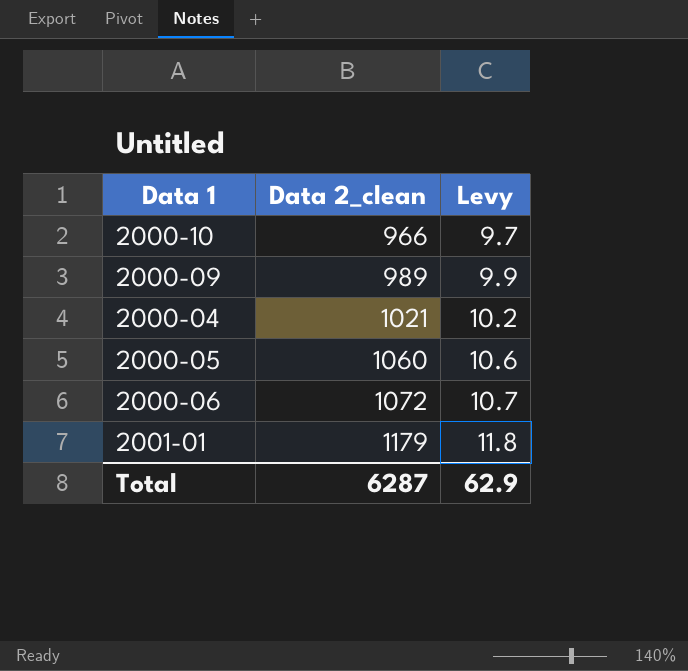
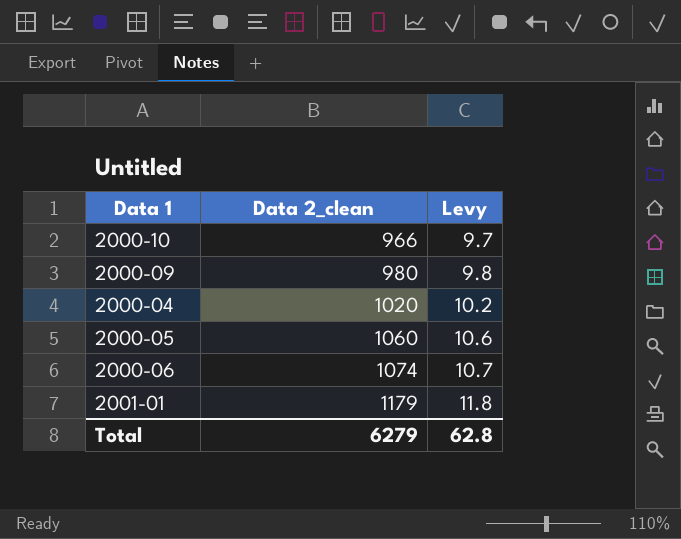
2000-09 | Data 2_clean: 989 -> 980
2000-09 | Levy: 9.9 -> 9.8
2000-04 | Data 2_clean: 1021 -> 1020
2000-06 | Data 2_clean: 1072 -> 1074
Total | Data 2_clean: 6287 -> 6279
Total | Levy: 62.9 -> 62.8

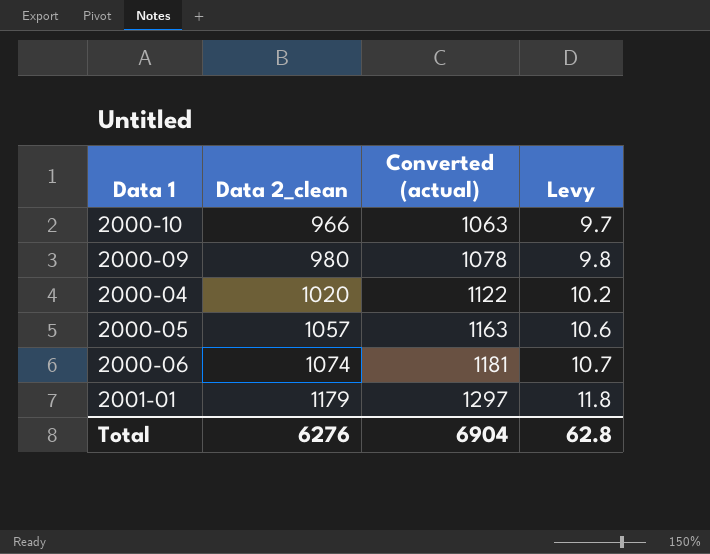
column Converted (actual) | formula: none -> [Data 2_clean] * 1.1
2000-05 | Data 2_clean: 1060 -> 1057
Total | Data 2_clean: 6279 -> 6276

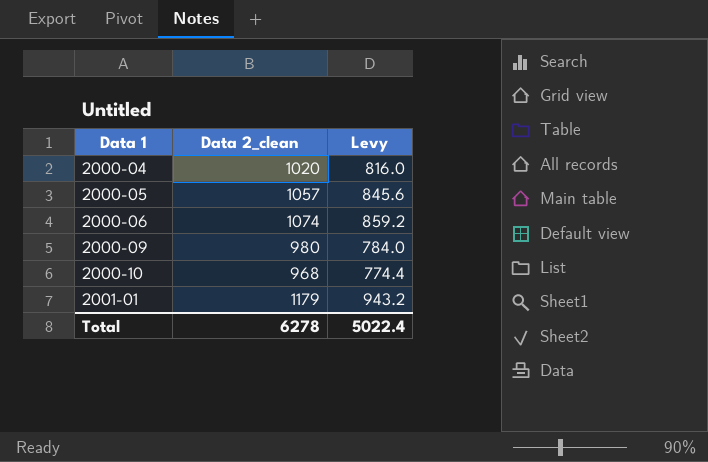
row order: Data 2_clean ascending -> Data 1 ascending
column Converted (actual) | formula: [Data 2_clean] * 1.1 -> none
column Levy | formula: [Data 2_clean] * 0.01 -> [Data 2_clean] * 0.8
2000-10 | Data 2_clean: 966 -> 968
Total | Data 2_clean: 6276 -> 6278
Total | Levy: 62.8 -> 5022.4

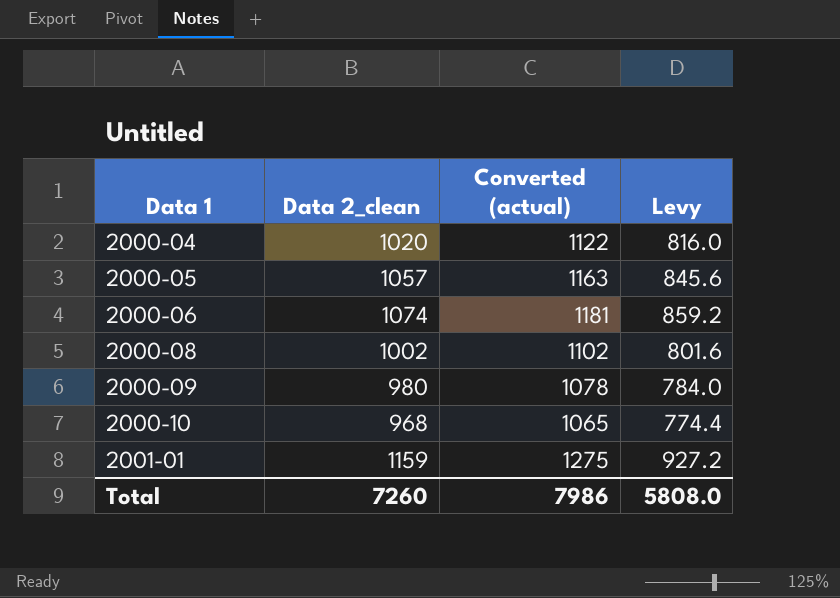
column Converted (actual) | formula: none -> [Data 2_clean] * 1.1
row 2000-08: none -> 1002 | 1102 | 801.6
2001-01 | Data 2_clean: 1179 -> 1159
2001-01 | Levy: 943.2 -> 927.2
Total | Data 2_clean: 6278 -> 7260
Total | Levy: 5022.4 -> 5808.0

